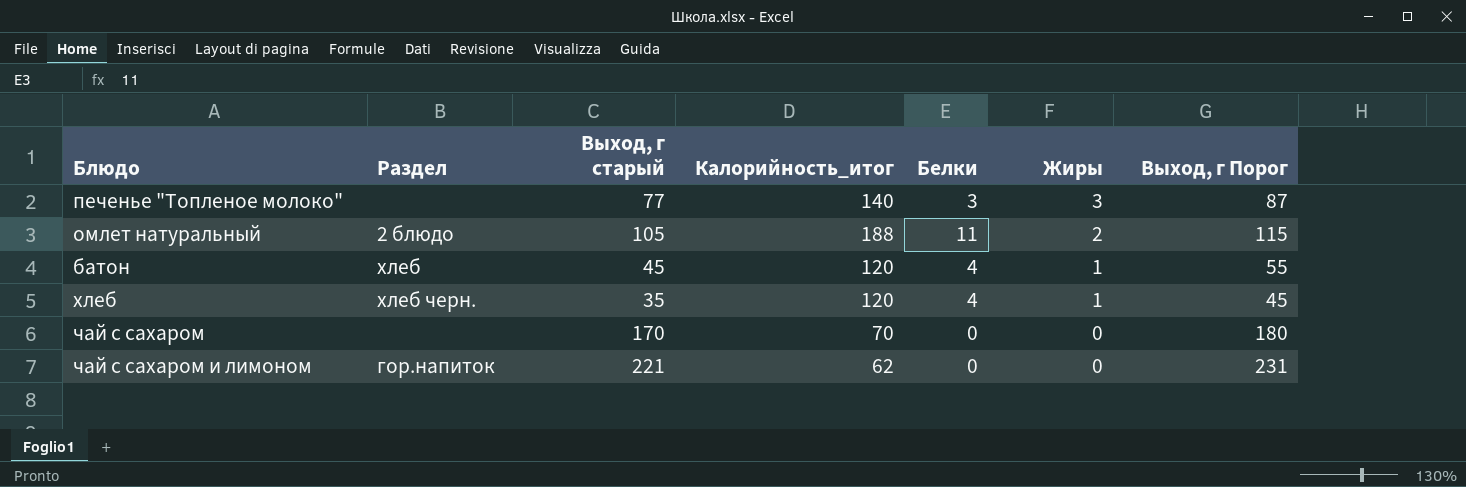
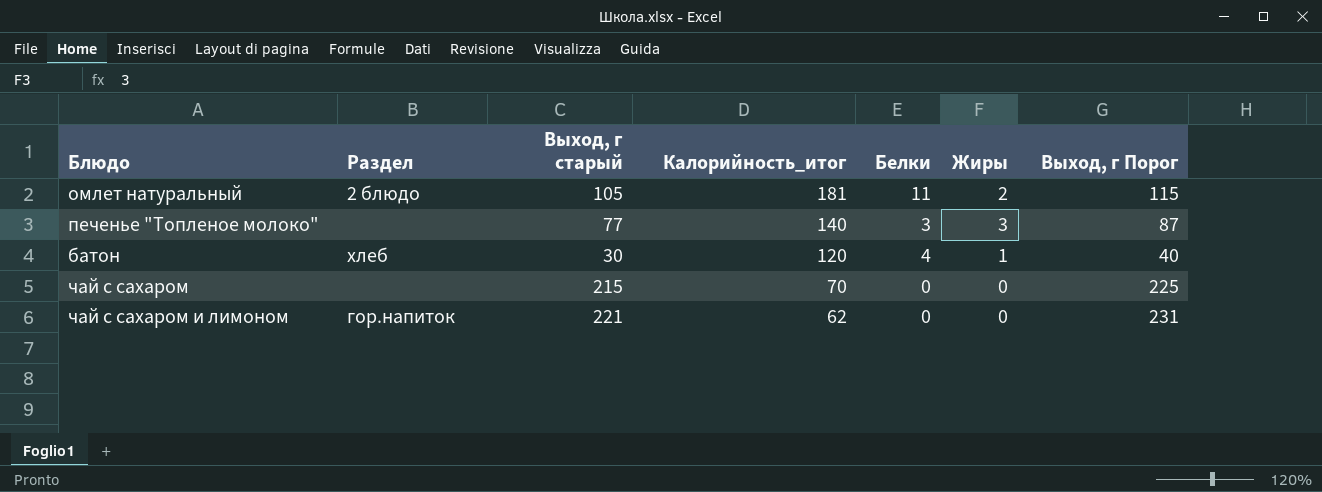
row order: Жиры descending -> Калорийность_итог descending
row хлеб: хлеб черн. | 35 | 120 | 4 | 1 | 45 -> none
омлет натуральный | Калорийность_итог: 188 -> 181
батон | Выход, г старый: 45 -> 30
батон | Выход, г Порог: 55 -> 40
чай с сахаром | Выход, г старый: 170 -> 215
чай с сахаром | Выход, г Порог: 180 -> 225

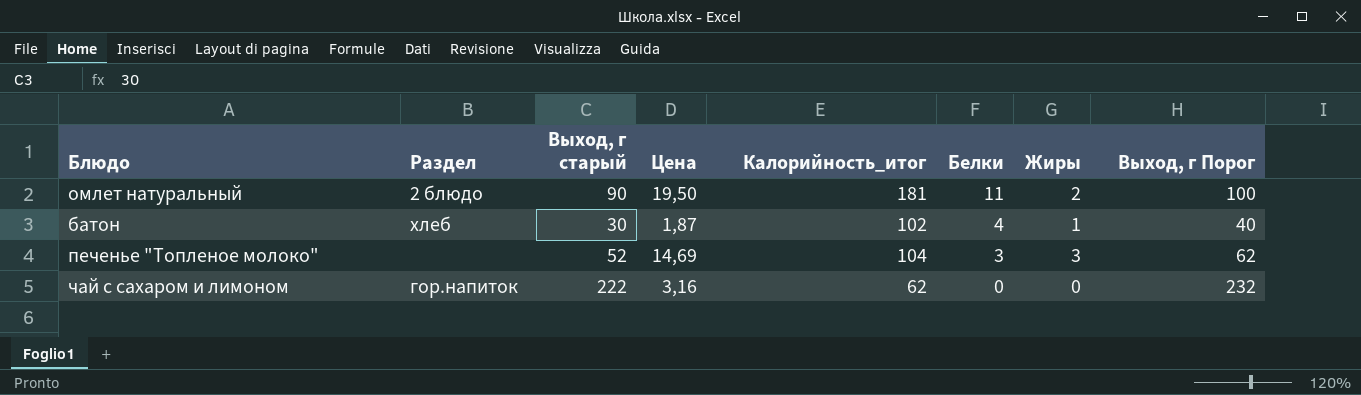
row order: Калорийность_итог descending -> Белки descending
column Цена | position: none -> 4
row чай с сахаром: none | 215 | 70 | 0 | 0 | 225 -> none
омлет натуральный | Выход, г старый: 105 -> 90
омлет натуральный | Выход, г Порог: 115 -> 100
батон | Калорийность_итог: 120 -> 102
печенье "Топленое молоко" | Выход, г старый: 77 -> 52
печенье "Топленое молоко" | Калорийность_итог: 140 -> 104
печенье "Топленое молоко" | Выход, г Порог: 87 -> 62
чай с сахаром и лимоном | Выход, г старый: 221 -> 222
чай с сахаром и лимоном | Выход, г Порог: 231 -> 232

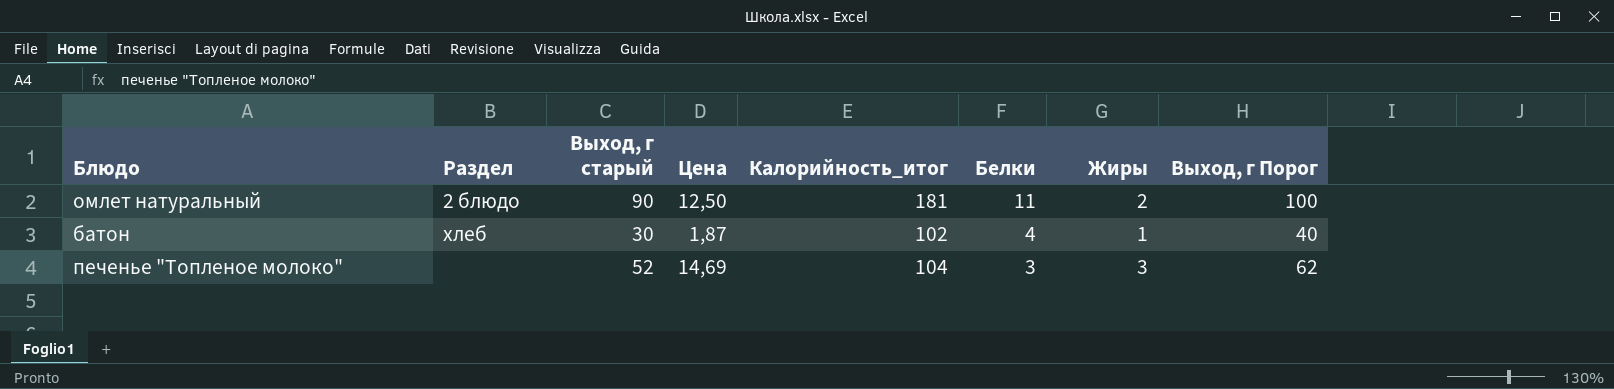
row чай с сахаром и лимоном: гор.напиток | 222 | 3,16 | 62 | 0 | 0 | 232 -> none
омлет натуральный | Цена: 19,50 -> 12,50

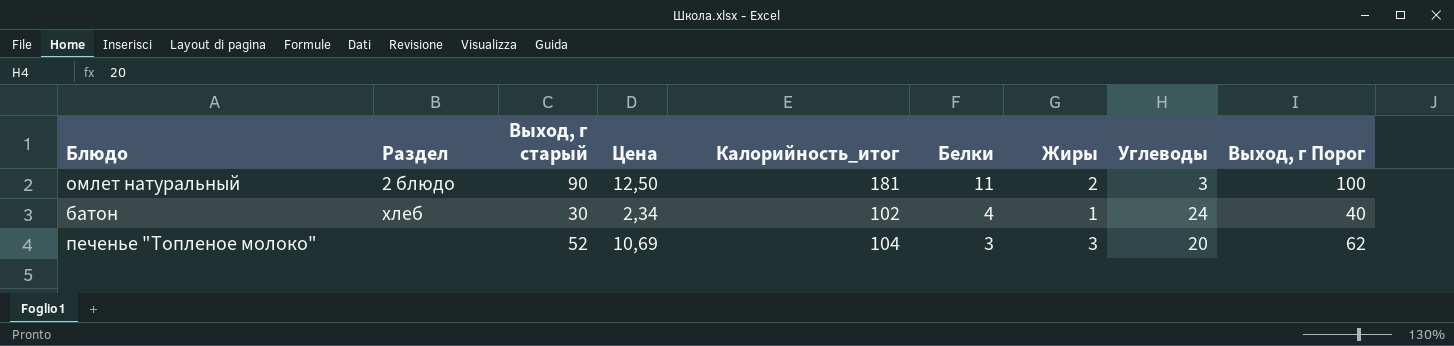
column Углеводы | position: none -> 8
батон | Цена: 1,87 -> 2,34
печенье "Топленое молоко" | Цена: 14,69 -> 10,69

